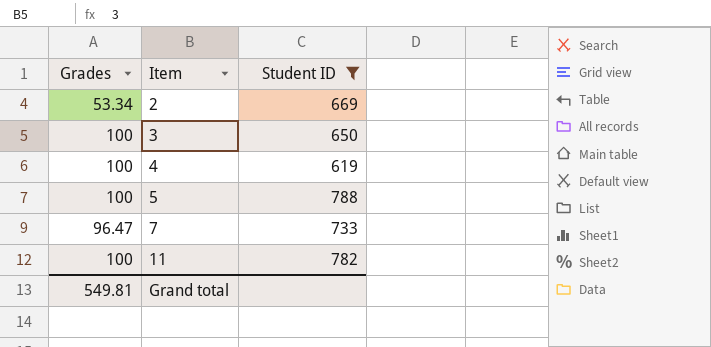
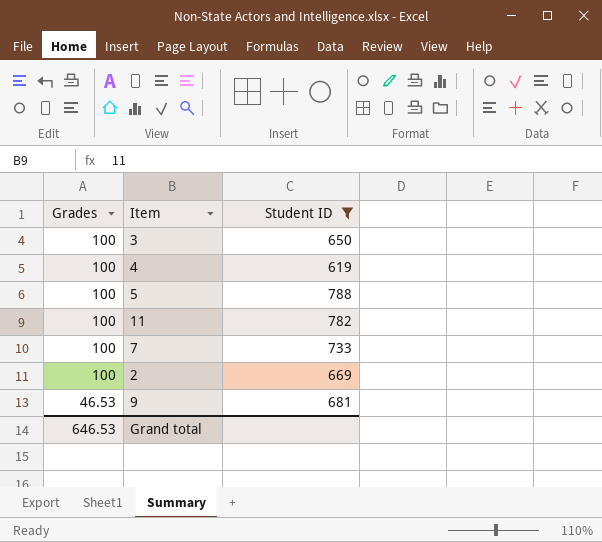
row order: Item ascending -> Grades descending
7 | Grades: 96.47 -> 100
2 | Grades: 53.34 -> 100
row 9: none -> 46.53 | 681
Grand total | Grades: 549.81 -> 646.53

